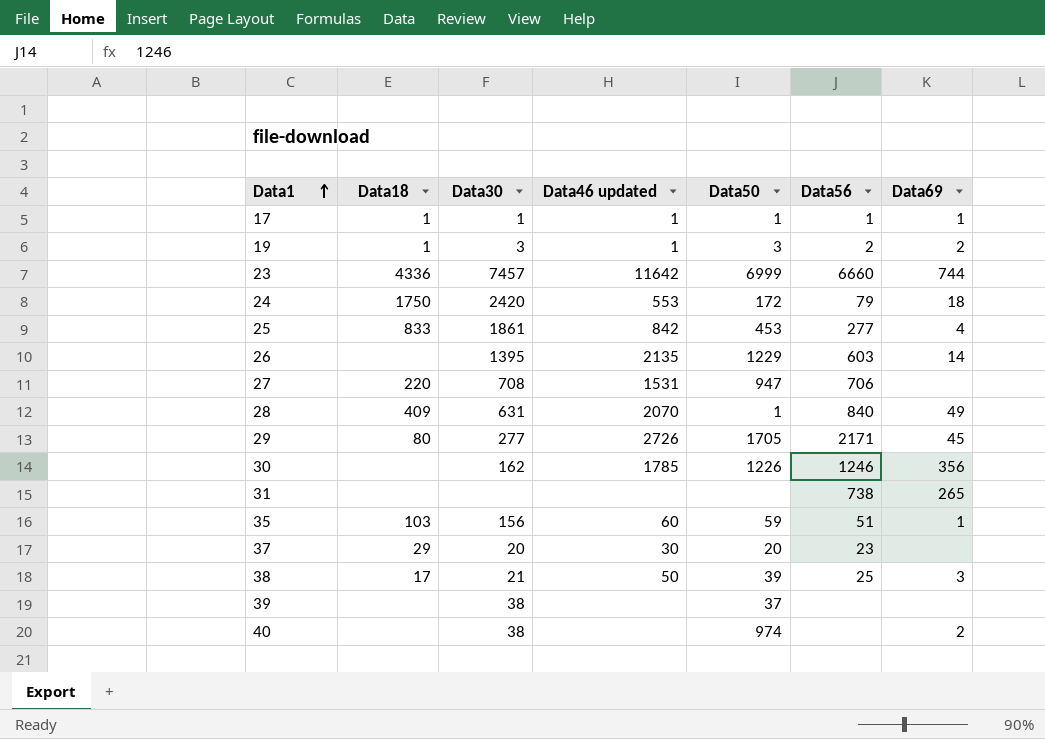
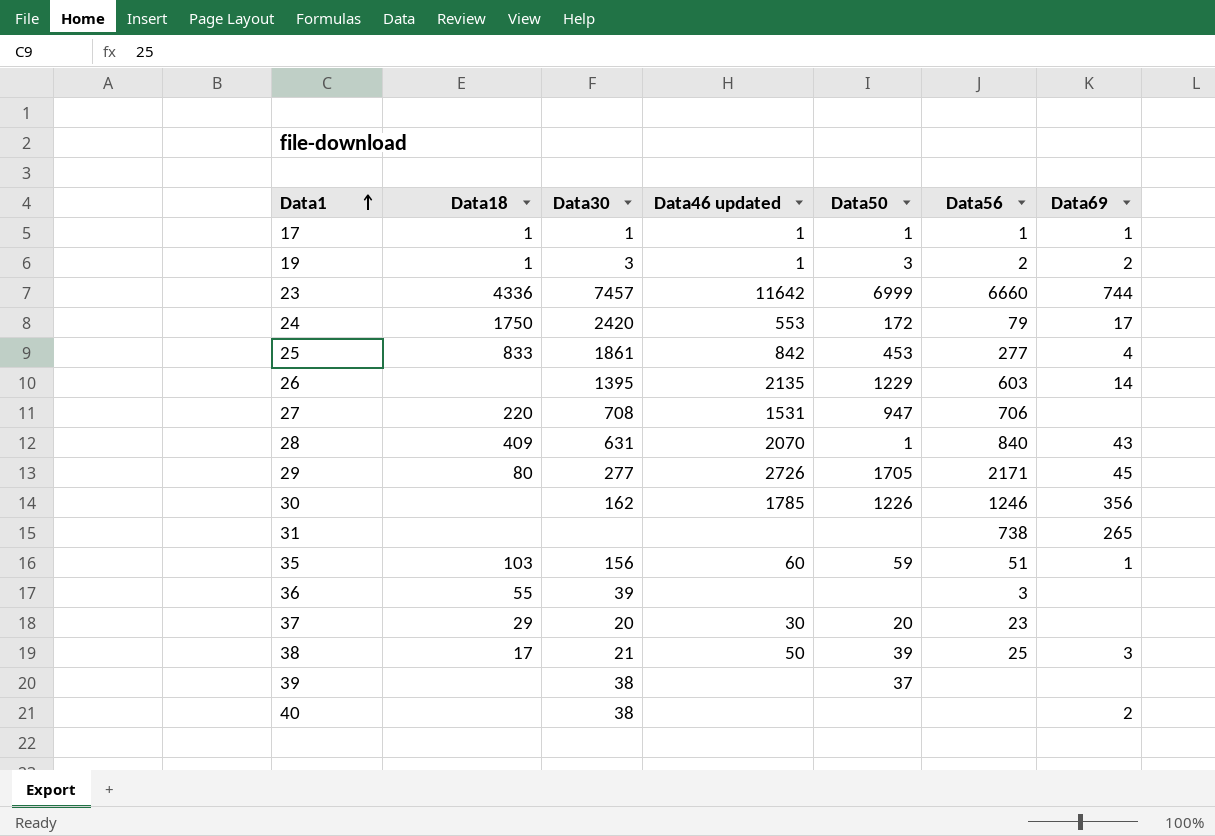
24 | Data69: 18 -> 17
28 | Data69: 49 -> 43
row 36: none -> 55 | 39 | none | none | 3 | none
40 | Data50: 974 -> none

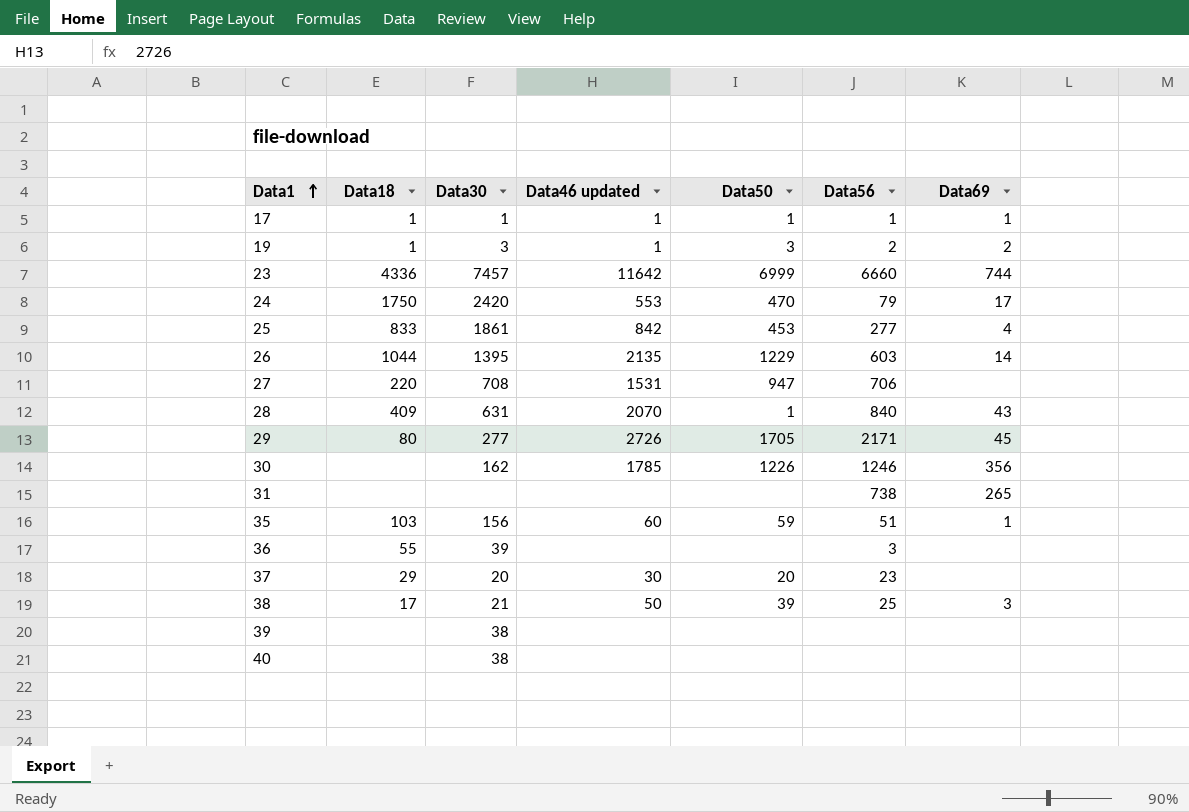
24 | Data50: 172 -> 470
26 | Data18: none -> 1044
39 | Data50: 37 -> none
40 | Data69: 2 -> none

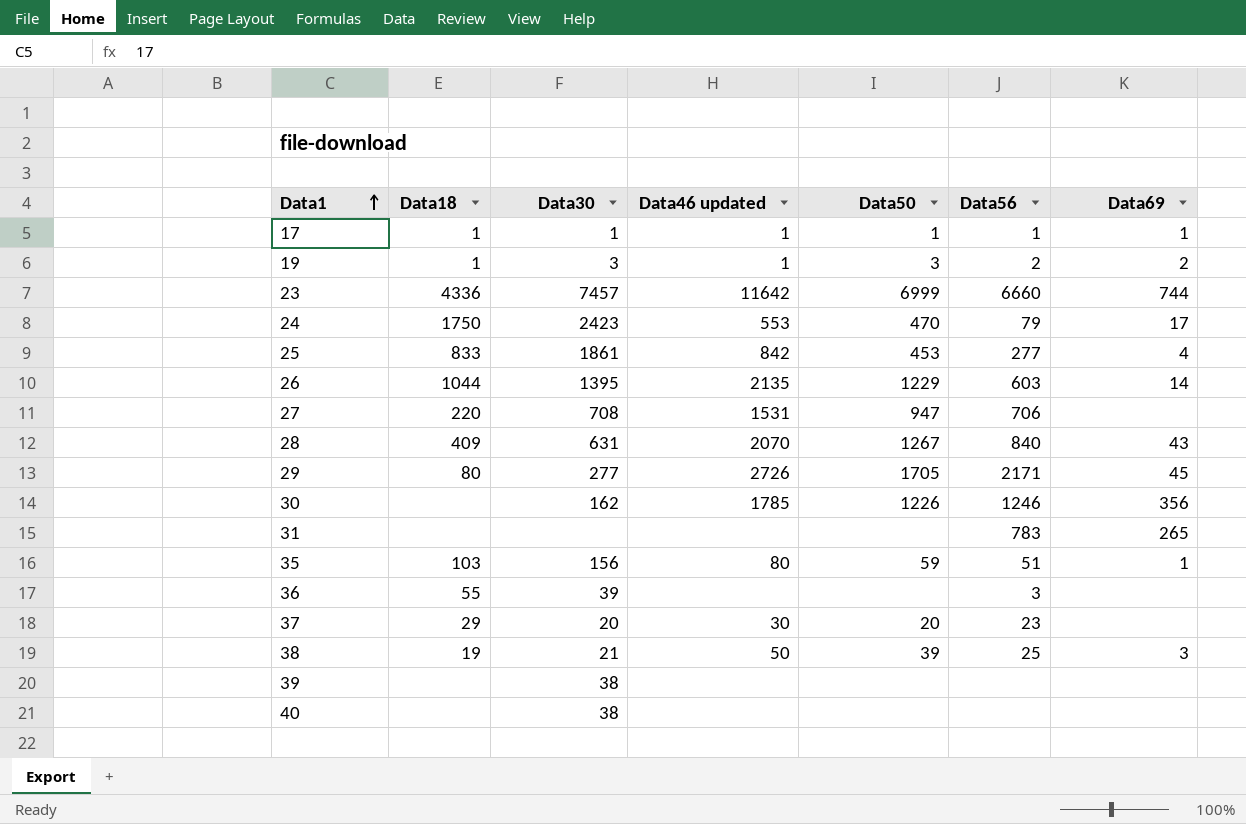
24 | Data30: 2420 -> 2423
28 | Data50: 1 -> 1267
31 | Data56: 738 -> 783
35 | Data46 updated: 60 -> 80
38 | Data18: 17 -> 19

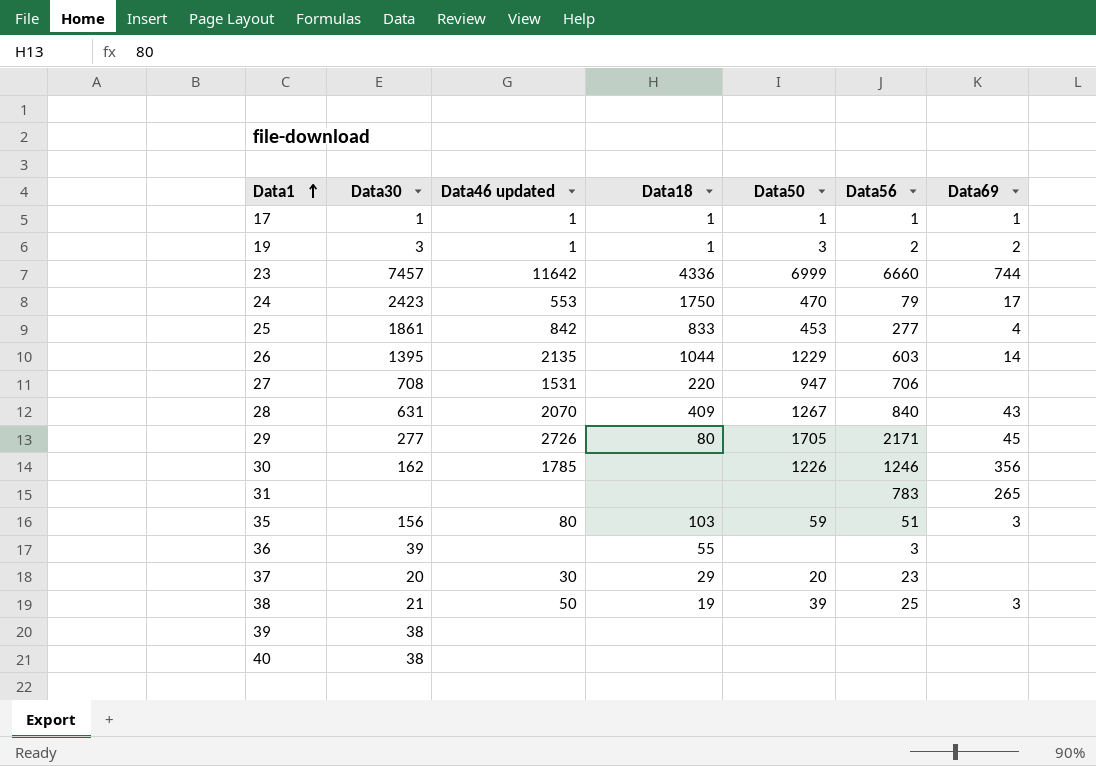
column Data18 | position: 2 -> 4
35 | Data69: 1 -> 3

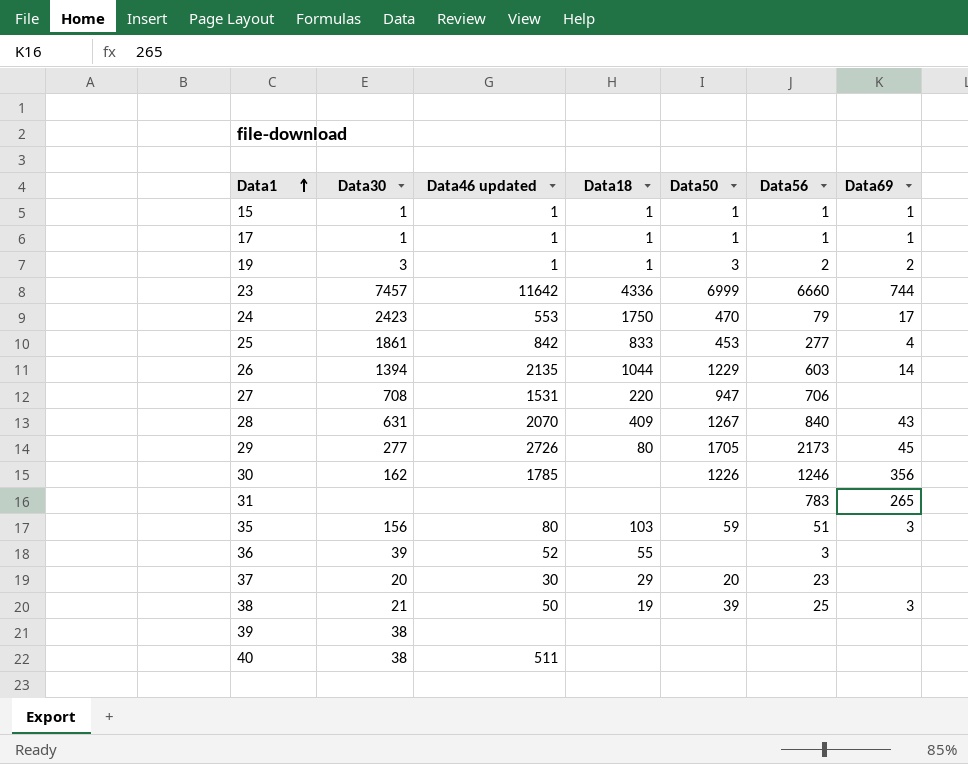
row 15: none -> 1 | 1 | 1 | 1 | 1 | 1
26 | Data30: 1395 -> 1394
29 | Data56: 2171 -> 2173
36 | Data46 updated: none -> 52
40 | Data46 updated: none -> 511

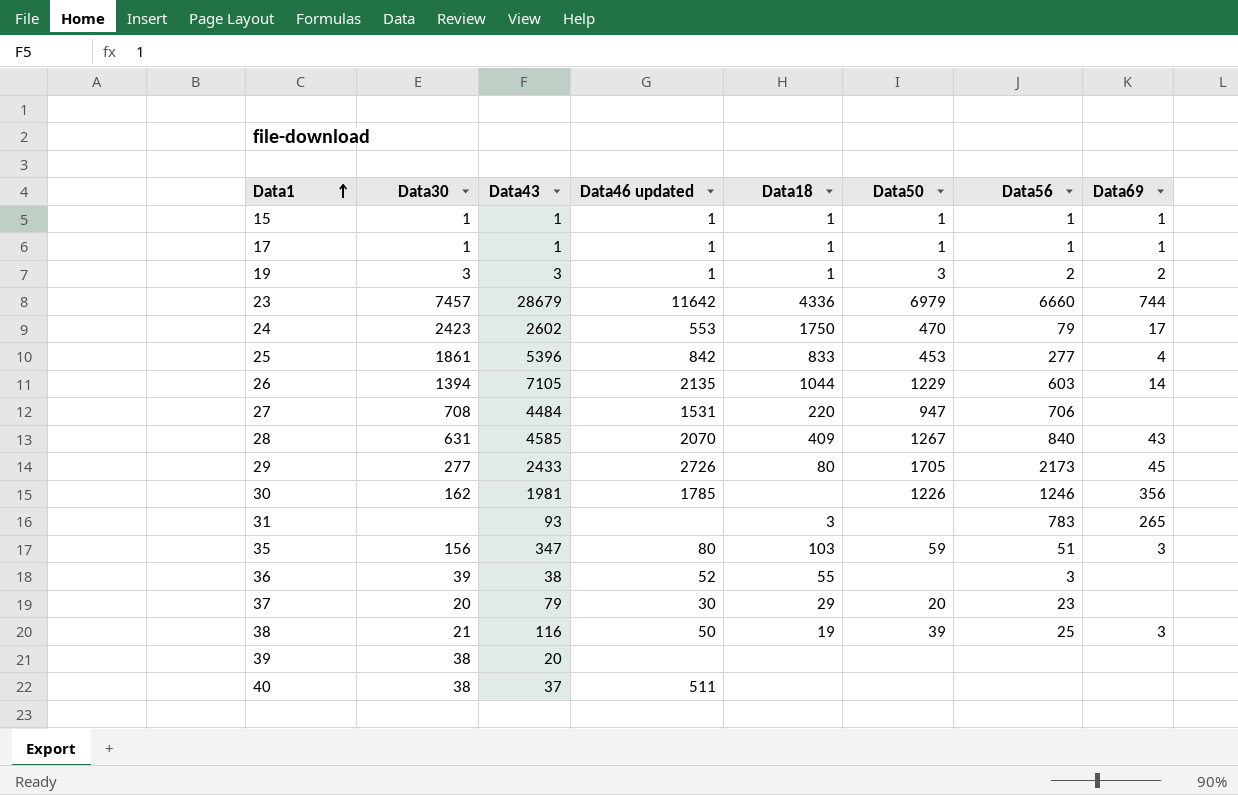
column Data43 | position: none -> 3
23 | Data50: 6999 -> 6979
31 | Data18: none -> 3

